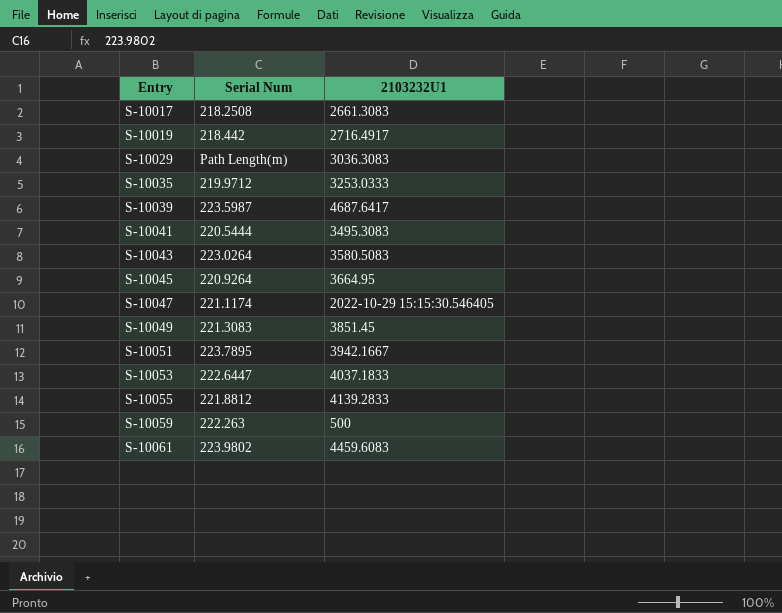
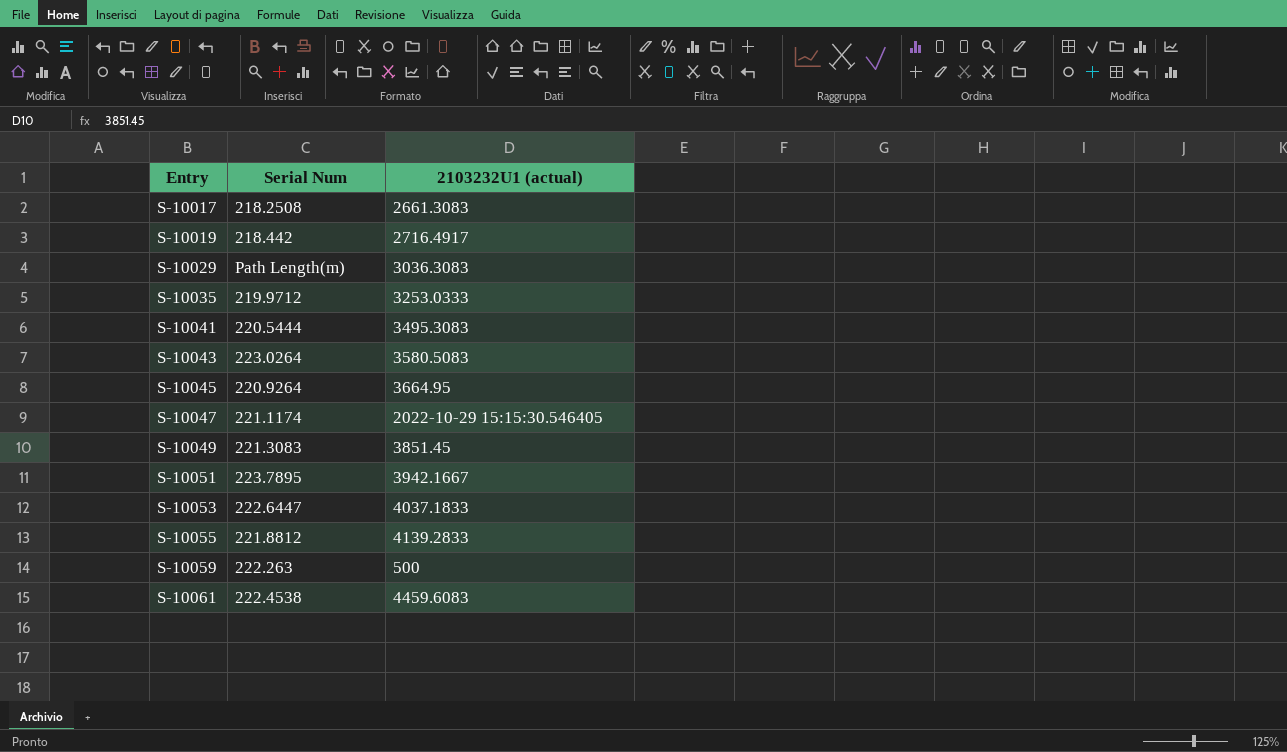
column name: 2103232U1 -> 2103232U1 (actual)
row S-10039: 223.5987 | 4687.6417 -> none
S-10061 | Serial Num: 223.9802 -> 222.4538

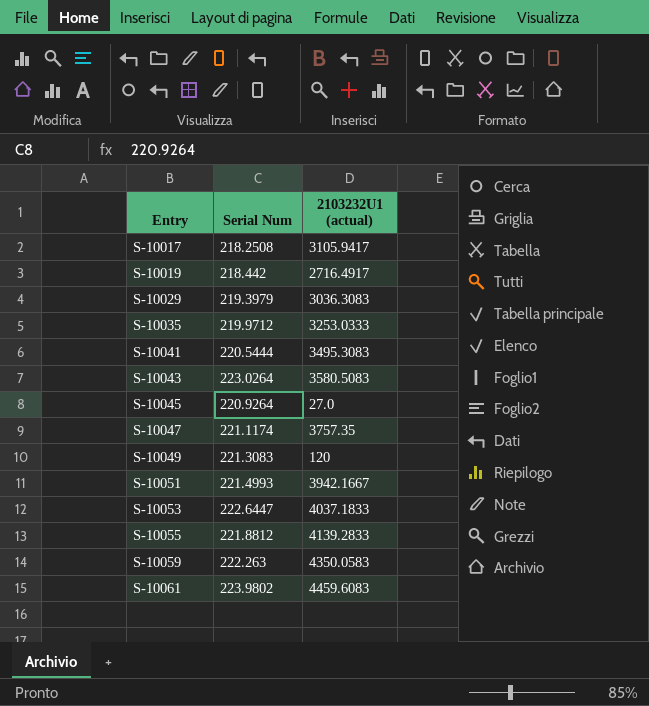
S-10017 | 2103232U1 (actual): 2661.3083 -> 3105.9417
S-10029 | Serial Num: Path Length(m) -> 219.3979
S-10045 | 2103232U1 (actual): 3664.95 -> 27.0
S-10047 | 2103232U1 (actual): 2022-10-29 15:15:30.546405 -> 3757.35
S-10049 | 2103232U1 (actual): 3851.45 -> 120
S-10051 | Serial Num: 223.7895 -> 221.4993
S-10059 | 2103232U1 (actual): 500 -> 4350.0583
S-10061 | Serial Num: 222.4538 -> 223.9802

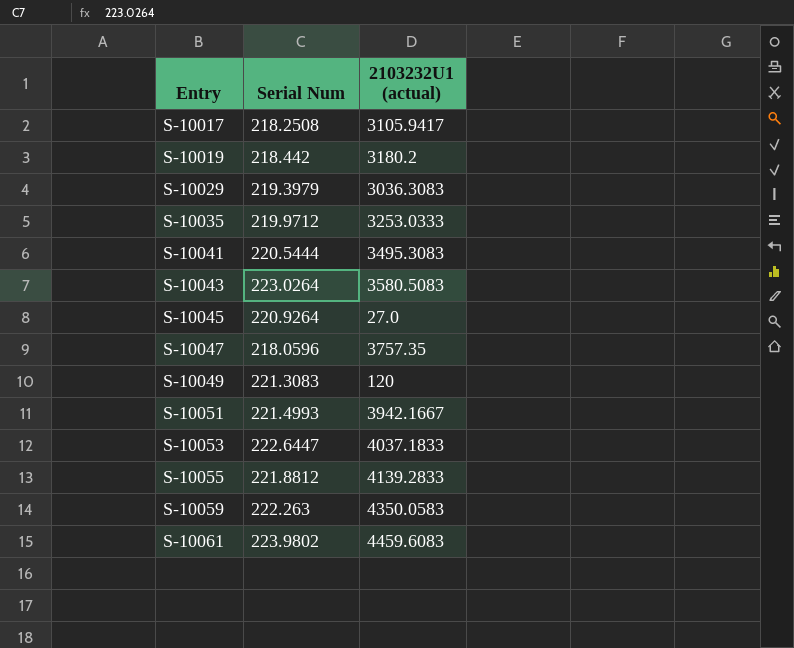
S-10019 | 2103232U1 (actual): 2716.4917 -> 3180.2
S-10047 | Serial Num: 221.1174 -> 218.0596

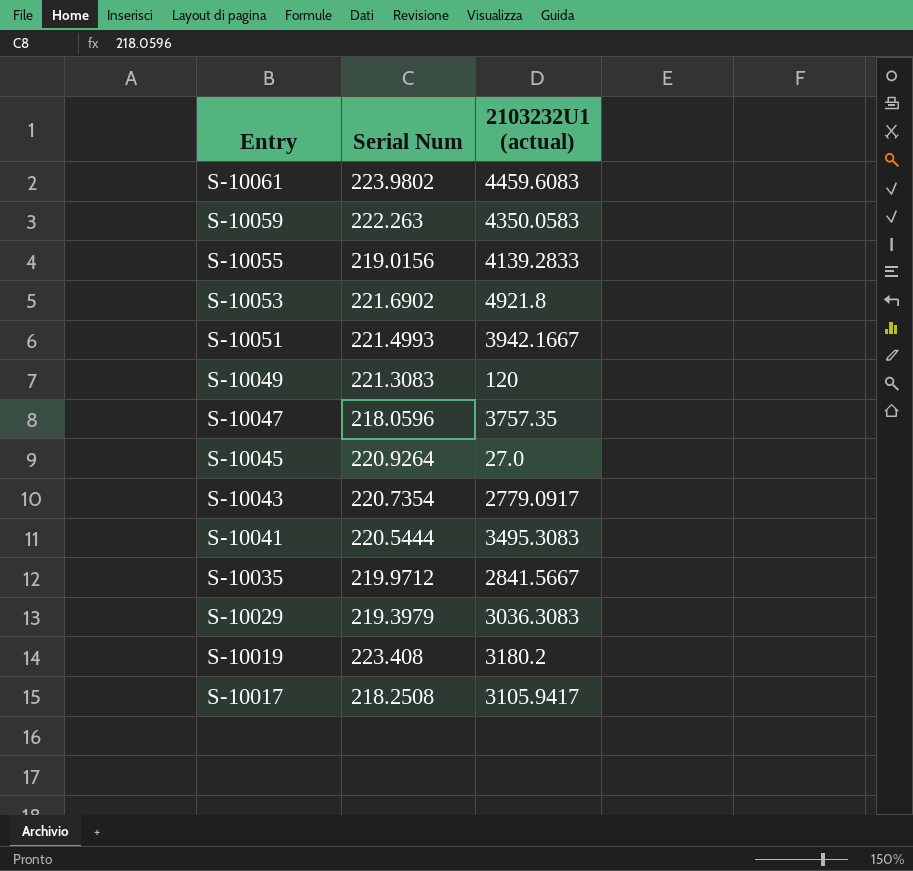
row order: Entry ascending -> Entry descending
S-10055 | Serial Num: 221.8812 -> 219.0156
S-10053 | Serial Num: 222.6447 -> 221.6902
S-10053 | 2103232U1 (actual): 4037.1833 -> 4921.8
S-10043 | Serial Num: 223.0264 -> 220.7354
S-10043 | 2103232U1 (actual): 3580.5083 -> 2779.0917
S-10035 | 2103232U1 (actual): 3253.0333 -> 2841.5667
S-10019 | Serial Num: 218.442 -> 223.408

